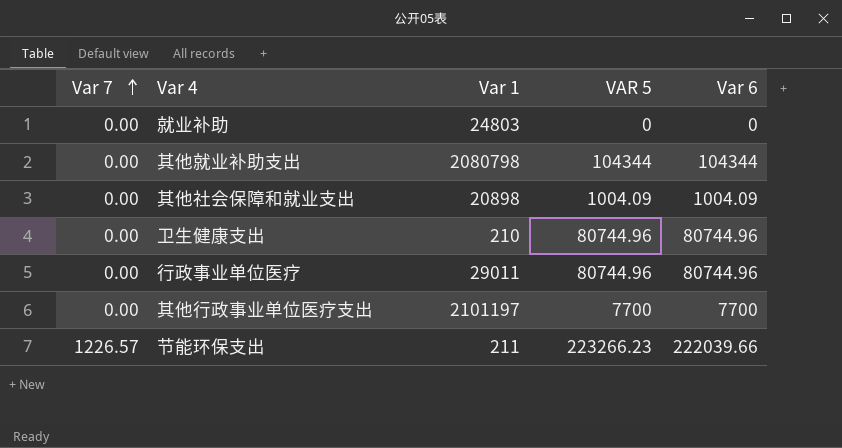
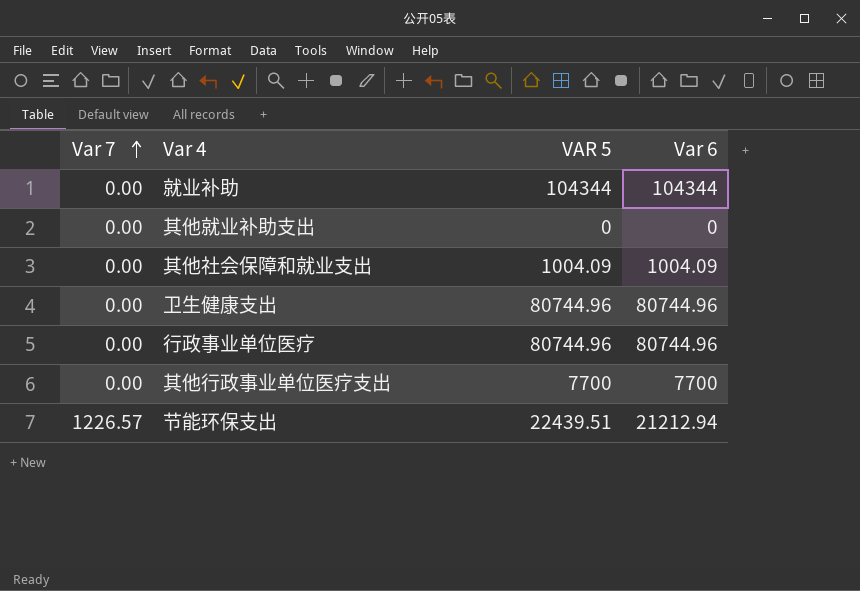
column Var 1 | position: 3 -> none
就业补助 | VAR 5: 0 -> 104344
就业补助 | Var 6: 0 -> 104344
其他就业补助支出 | VAR 5: 104344 -> 0
其他就业补助支出 | Var 6: 104344 -> 0
节能环保支出 | VAR 5: 223266.23 -> 22439.51
节能环保支出 | Var 6: 222039.66 -> 21212.94

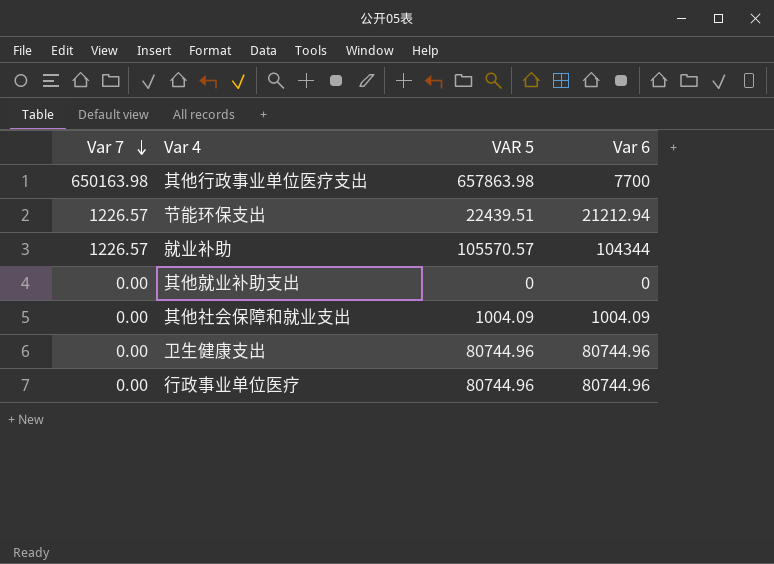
row order: Var 7 ascending -> Var 7 descending
其他行政事业单位医疗支出 | Var 7: 0.00 -> 650163.98
其他行政事业单位医疗支出 | VAR 5: 7700 -> 657863.98
就业补助 | Var 7: 0.00 -> 1226.57
就业补助 | VAR 5: 104344 -> 105570.57

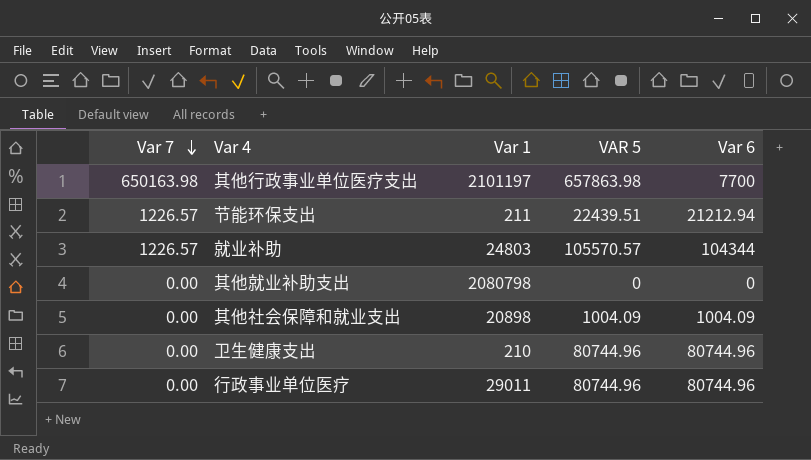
column Var 1 | position: none -> 3

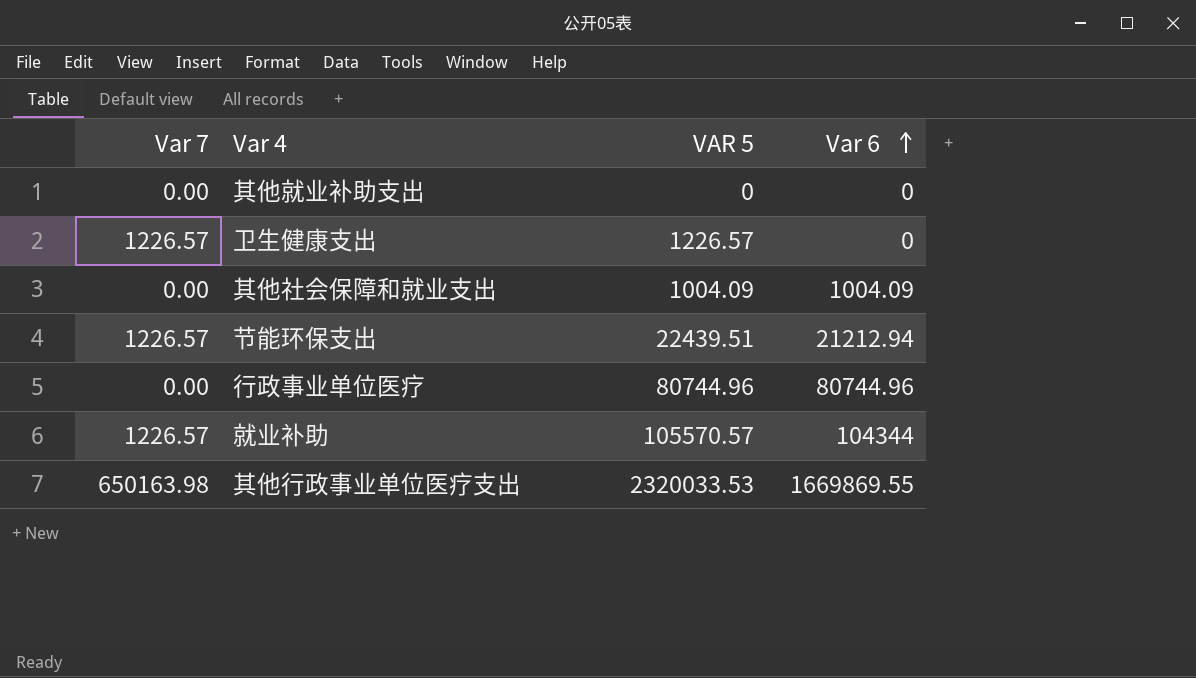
row order: Var 7 descending -> Var 6 ascending
column Var 1 | position: 3 -> none
卫生健康支出 | Var 7: 0.00 -> 1226.57
卫生健康支出 | VAR 5: 80744.96 -> 1226.57
卫生健康支出 | Var 6: 80744.96 -> 0
其他行政事业单位医疗支出 | VAR 5: 657863.98 -> 2320033.53
其他行政事业单位医疗支出 | Var 6: 7700 -> 1669869.55

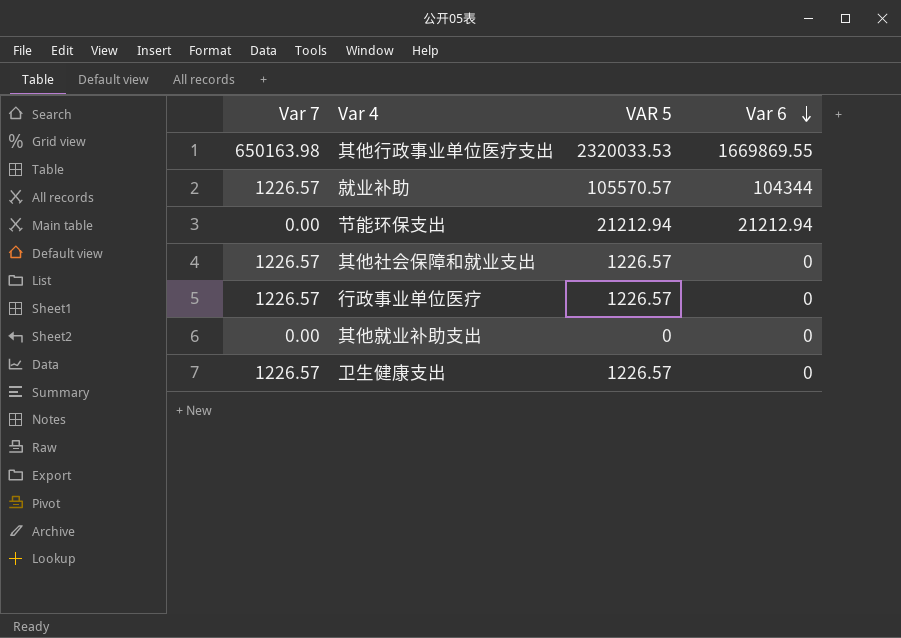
row order: Var 6 ascending -> Var 6 descending
节能环保支出 | Var 7: 1226.57 -> 0.00
节能环保支出 | VAR 5: 22439.51 -> 21212.94
其他社会保障和就业支出 | Var 7: 0.00 -> 1226.57
其他社会保障和就业支出 | VAR 5: 1004.09 -> 1226.57
其他社会保障和就业支出 | Var 6: 1004.09 -> 0
行政事业单位医疗 | Var 7: 0.00 -> 1226.57
行政事业单位医疗 | VAR 5: 80744.96 -> 1226.57
行政事业单位医疗 | Var 6: 80744.96 -> 0

